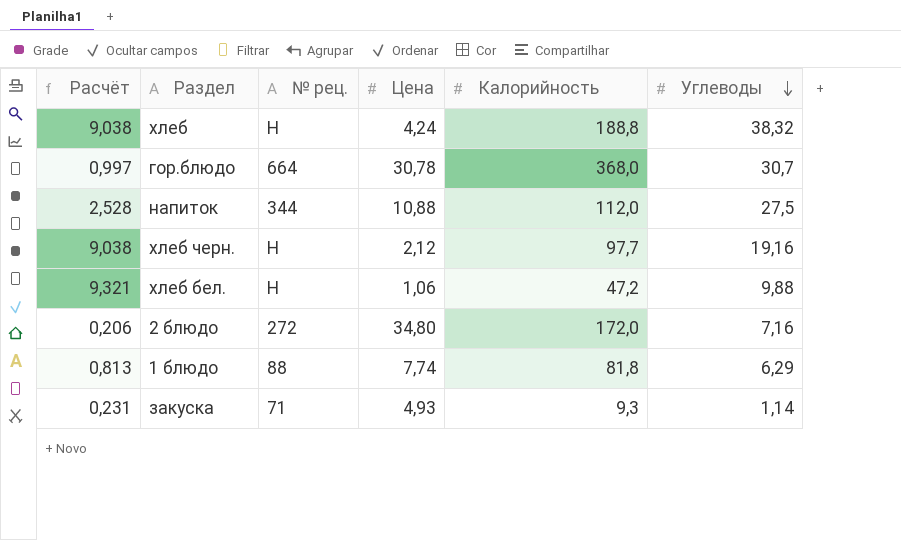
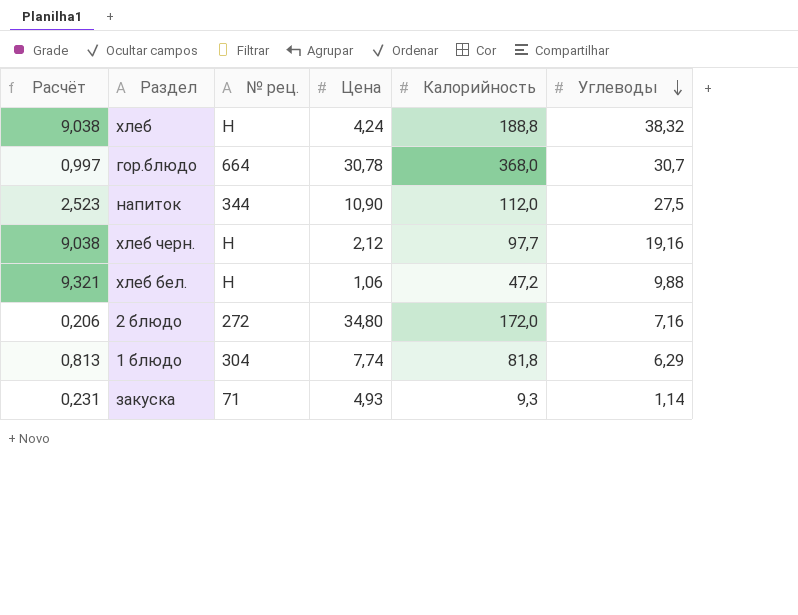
напиток | Расчёт: 2,528 -> 2,523
напиток | Цена: 10,88 -> 10,90
1 блюдо | № рец.: 88 -> 304

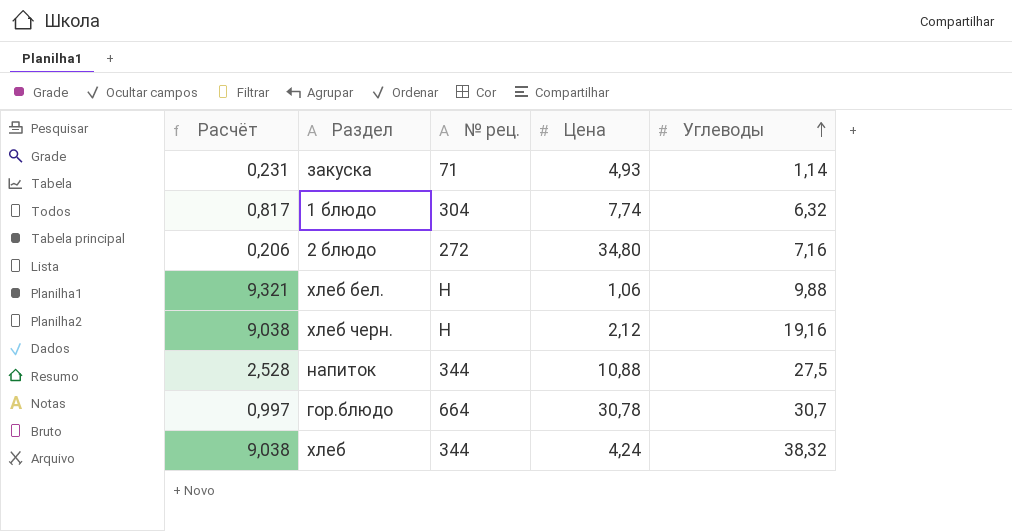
row order: Углеводы descending -> Углеводы ascending
column Калорийность | position: 5 -> none
1 блюдо | Расчёт: 0,813 -> 0,817
1 блюдо | Углеводы: 6,29 -> 6,32
напиток | Расчёт: 2,523 -> 2,528
напиток | Цена: 10,90 -> 10,88
хлеб | № рец.: Н -> 344

